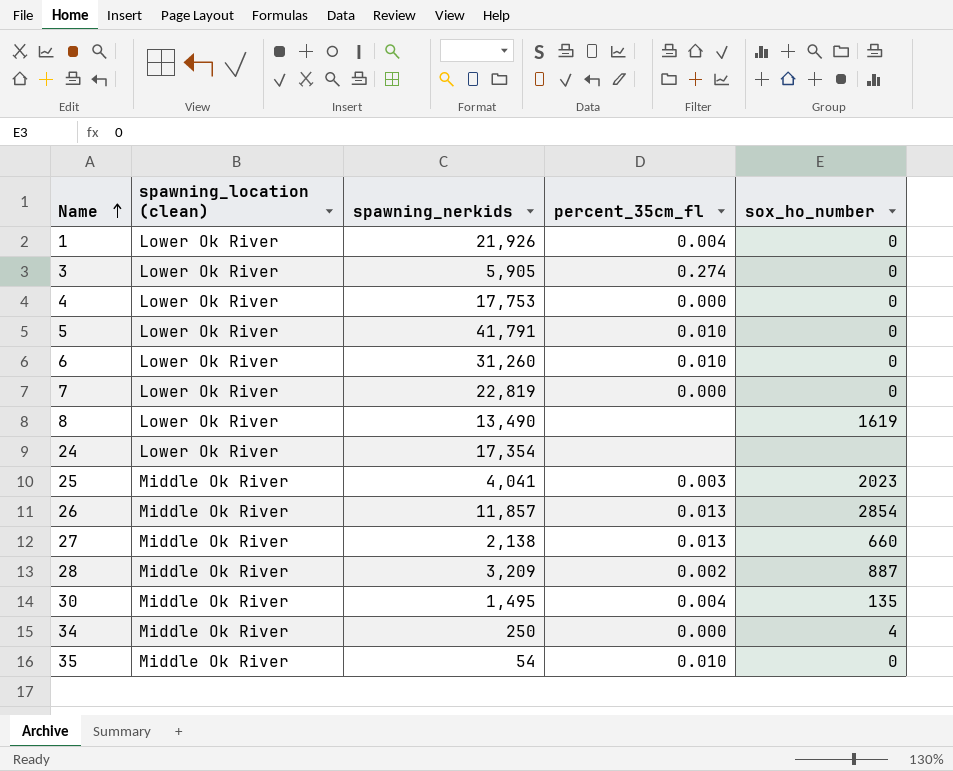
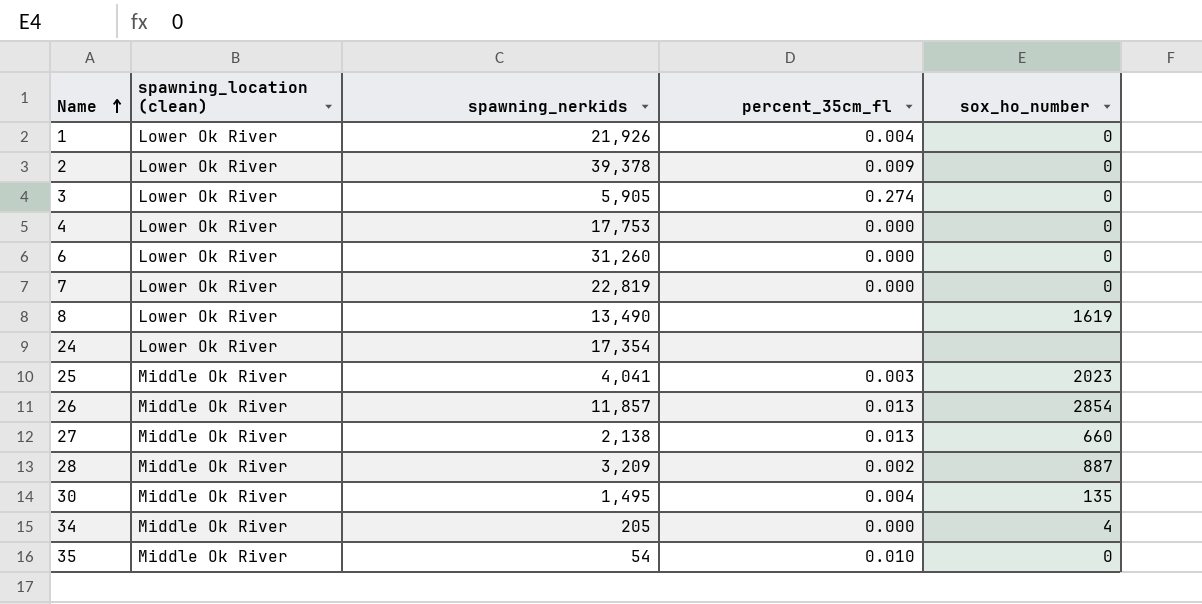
row 5: Lower Ok River | 41,791 | 0.010 | 0 -> none
row 2: none -> Lower Ok River | 39,378 | 0.009 | 0
6 | percent_35cm_fl: 0.010 -> 0.000
34 | spawning_nerkids: 250 -> 205

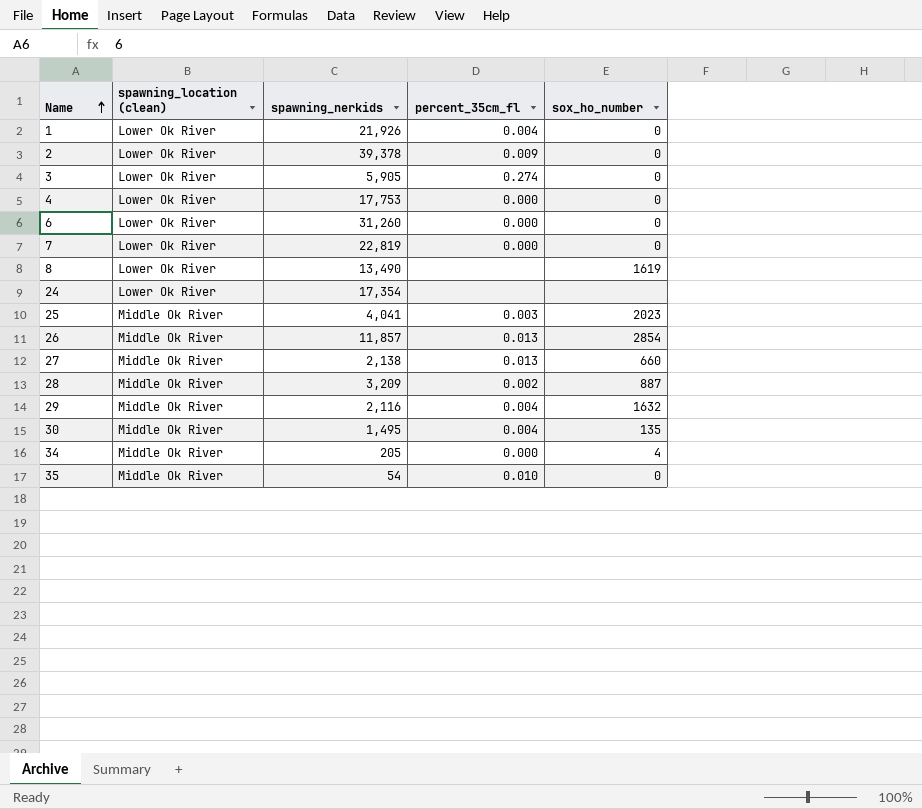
row 29: none -> Middle Ok River | 2,116 | 0.004 | 1632

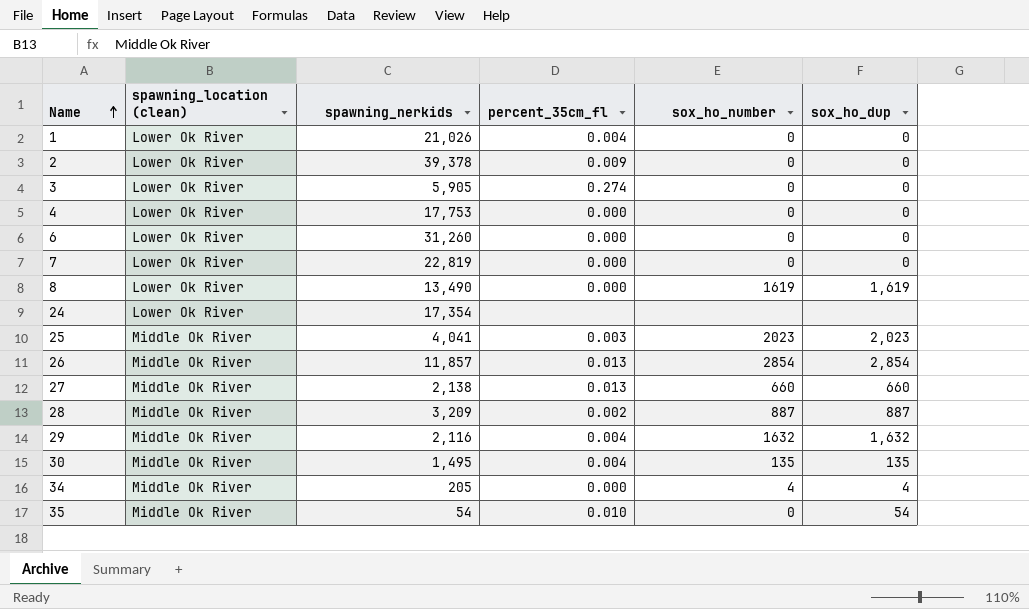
column sox_ho_dup | position: none -> 6
1 | spawning_nerkids: 21,926 -> 21,026
8 | percent_35cm_fl: none -> 0.000

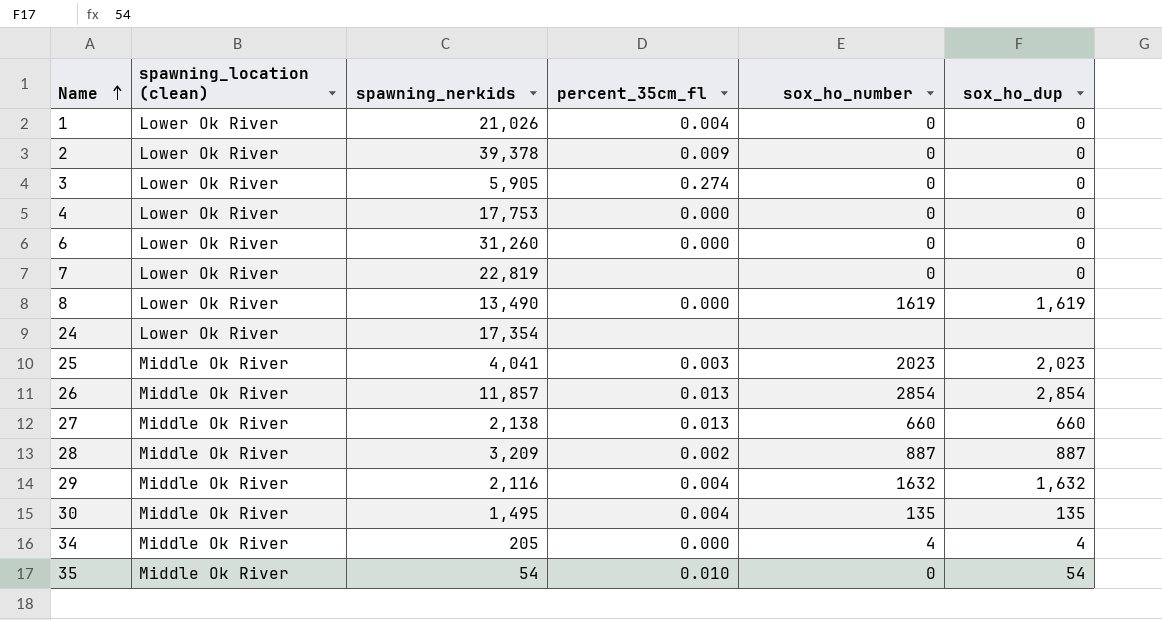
7 | percent_35cm_fl: 0.000 -> none

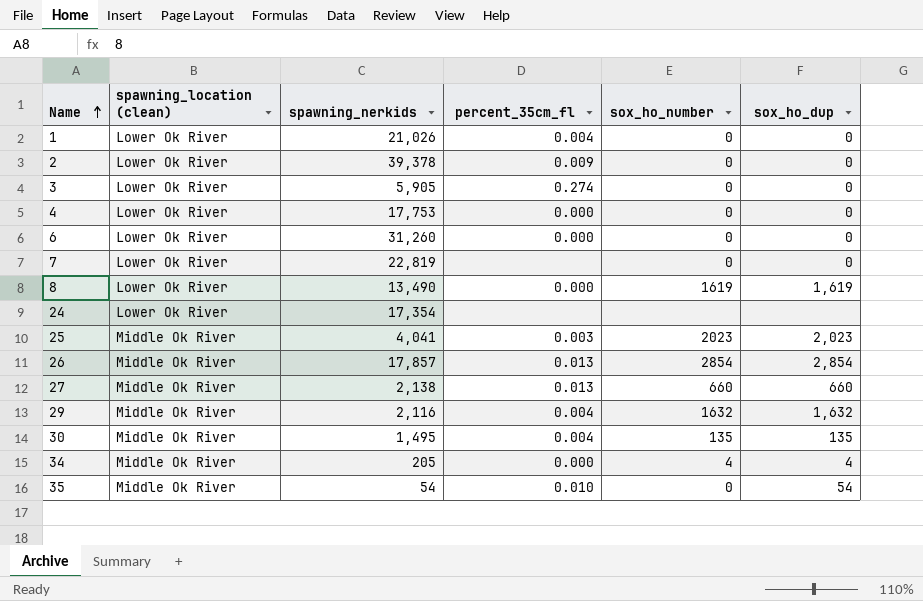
row 28: Middle Ok River | 3,209 | 0.002 | 887 | 887 -> none
26 | spawning_nerkids: 11,857 -> 17,857

